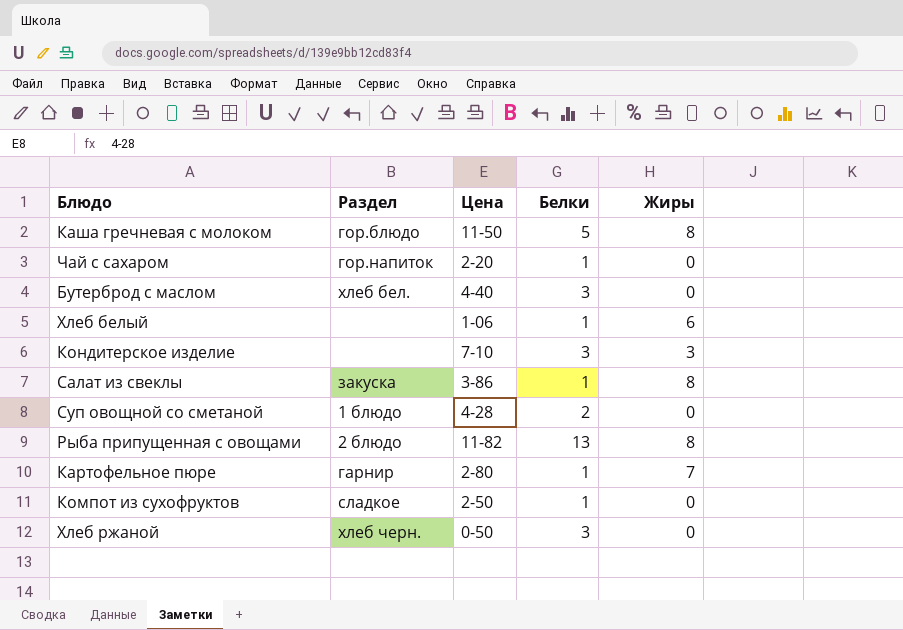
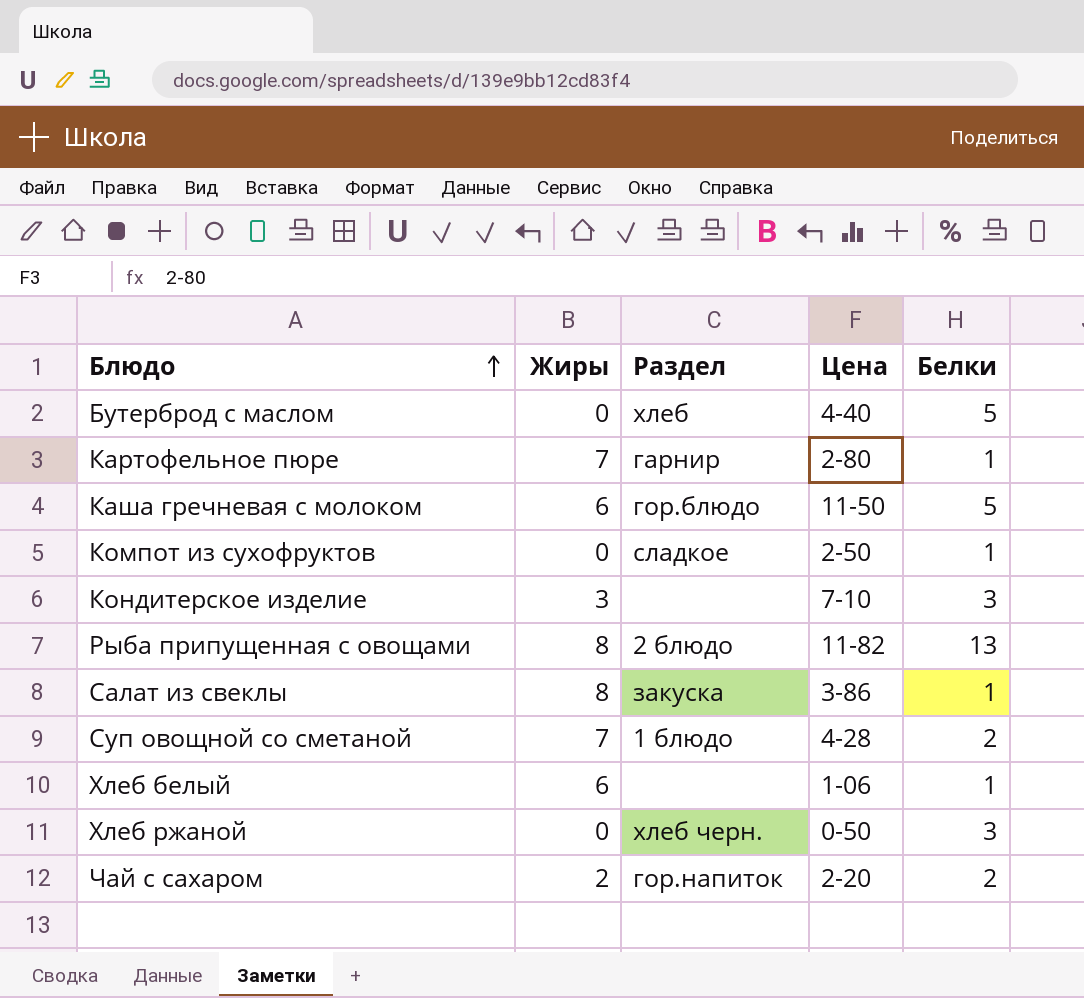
row order: none -> Блюдо ascending
column Жиры | position: 5 -> 2
Бутерброд с маслом | Раздел: хлеб бел. -> хлеб
Бутерброд с маслом | Белки: 3 -> 5
Каша гречневая с молоком | Жиры: 8 -> 6
Суп овощной со сметаной | Жиры: 0 -> 7
Чай с сахаром | Жиры: 0 -> 2
Чай с сахаром | Белки: 1 -> 2

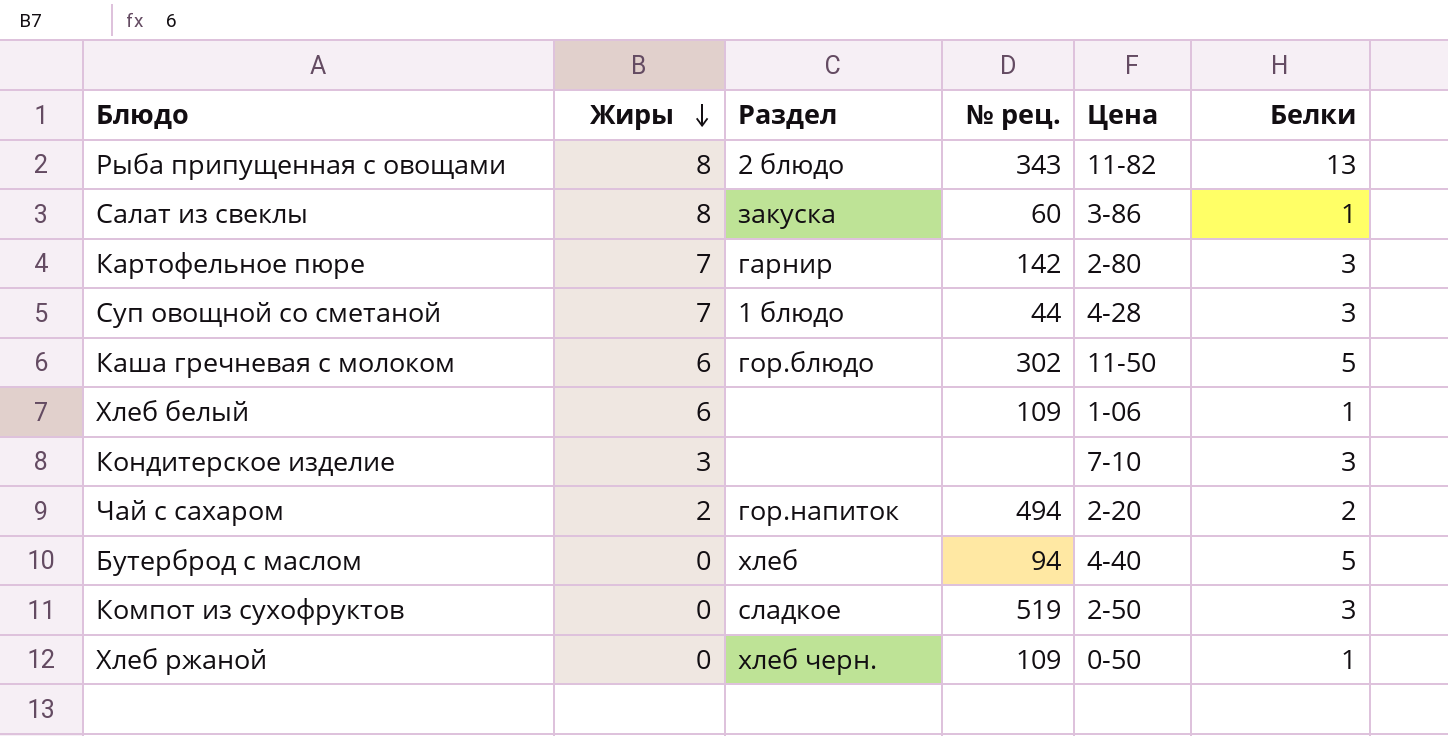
row order: Блюдо ascending -> Жиры descending
column № рец. | position: none -> 4
Картофельное пюре | Белки: 1 -> 3
Суп овощной со сметаной | Белки: 2 -> 3
Компот из сухофруктов | Белки: 1 -> 3
Хлеб ржаной | Белки: 3 -> 1

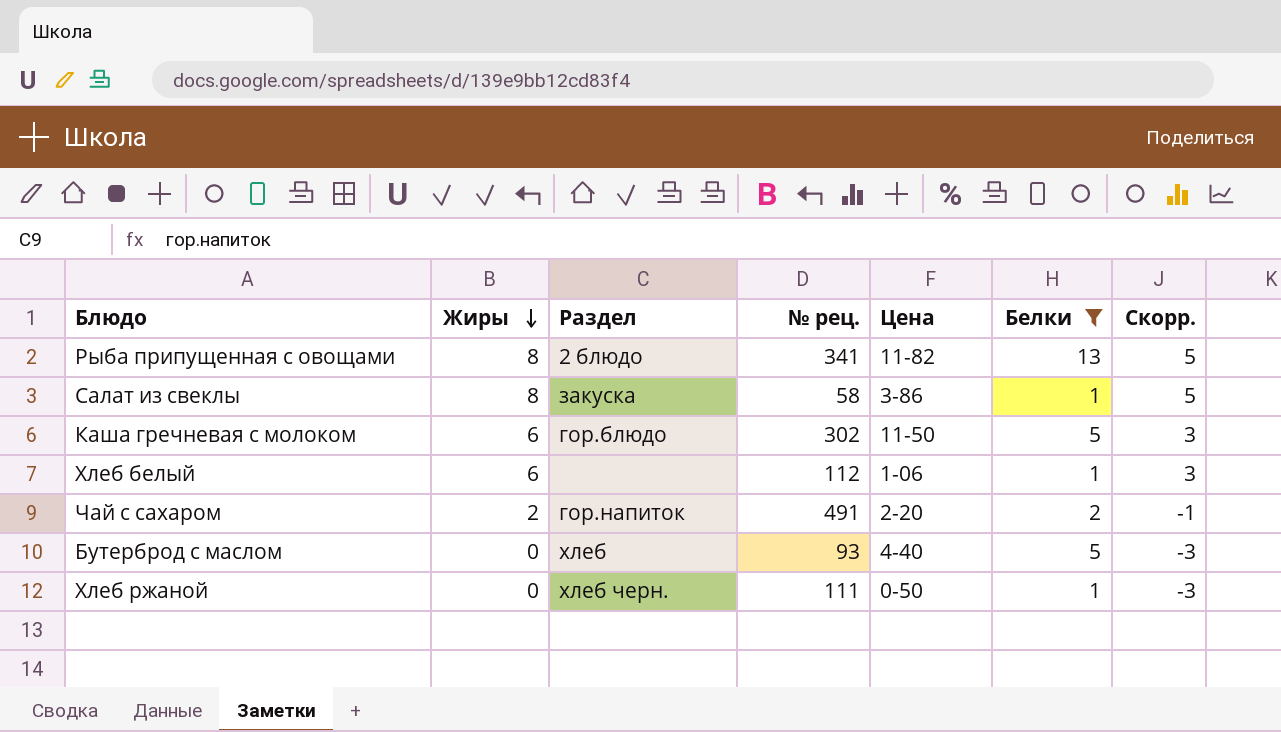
filter: none -> Белки != 3
column Скорр. | formula: none -> [Жиры] - 3
Рыба припущенная с овощами | № рец.: 343 -> 341
Салат из свеклы | № рец.: 60 -> 58
Хлеб белый | № рец.: 109 -> 112
Чай с сахаром | № рец.: 494 -> 491
Бутерброд с маслом | № рец.: 94 -> 93
Хлеб ржаной | № рец.: 109 -> 111

